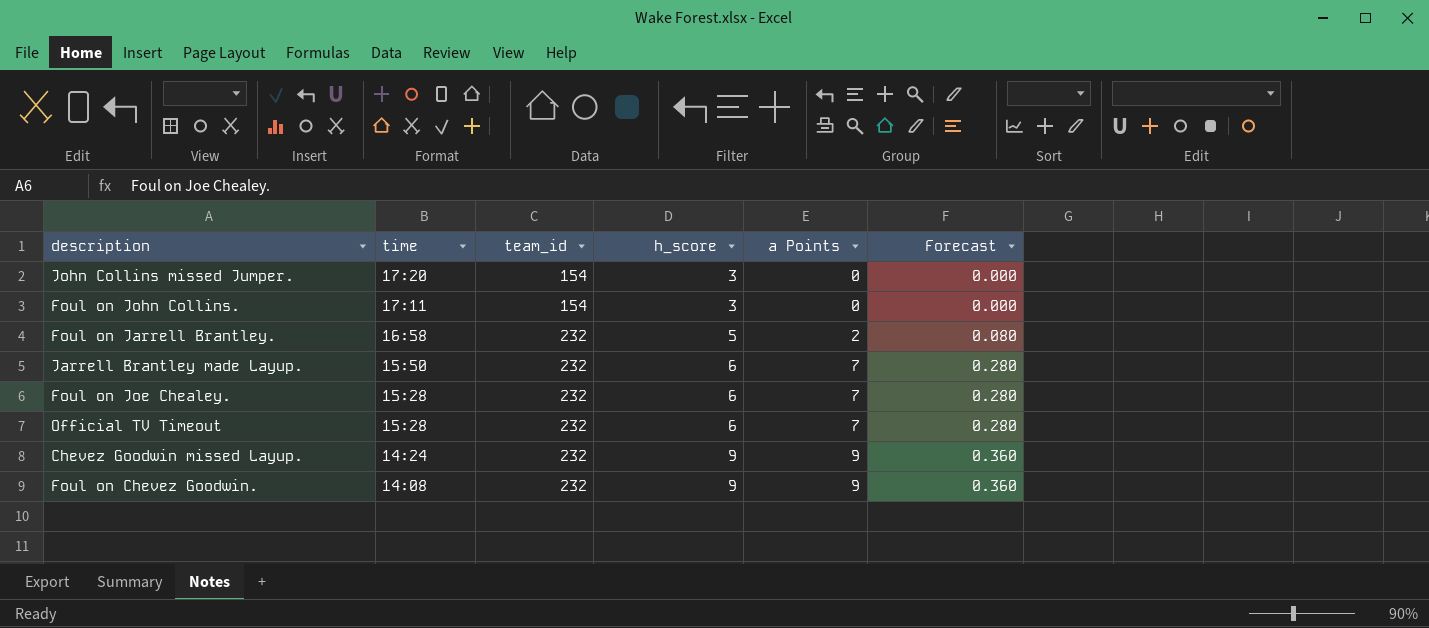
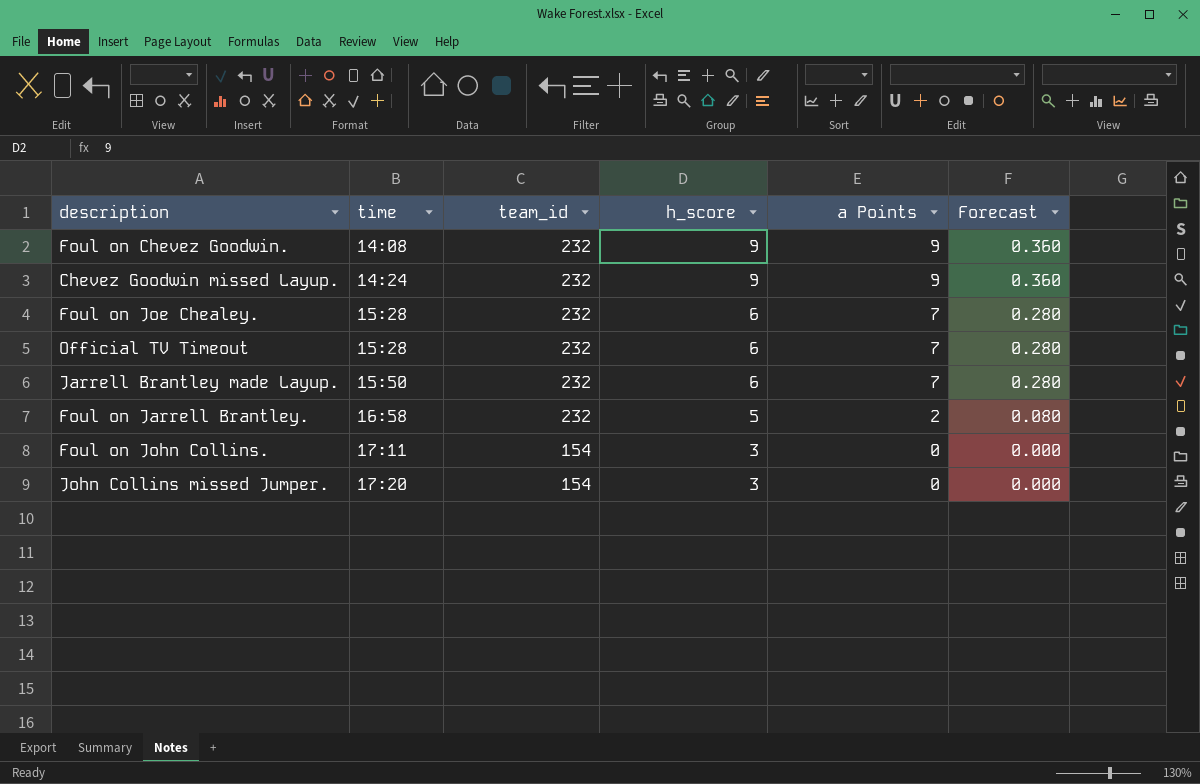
row order: time descending -> time ascending

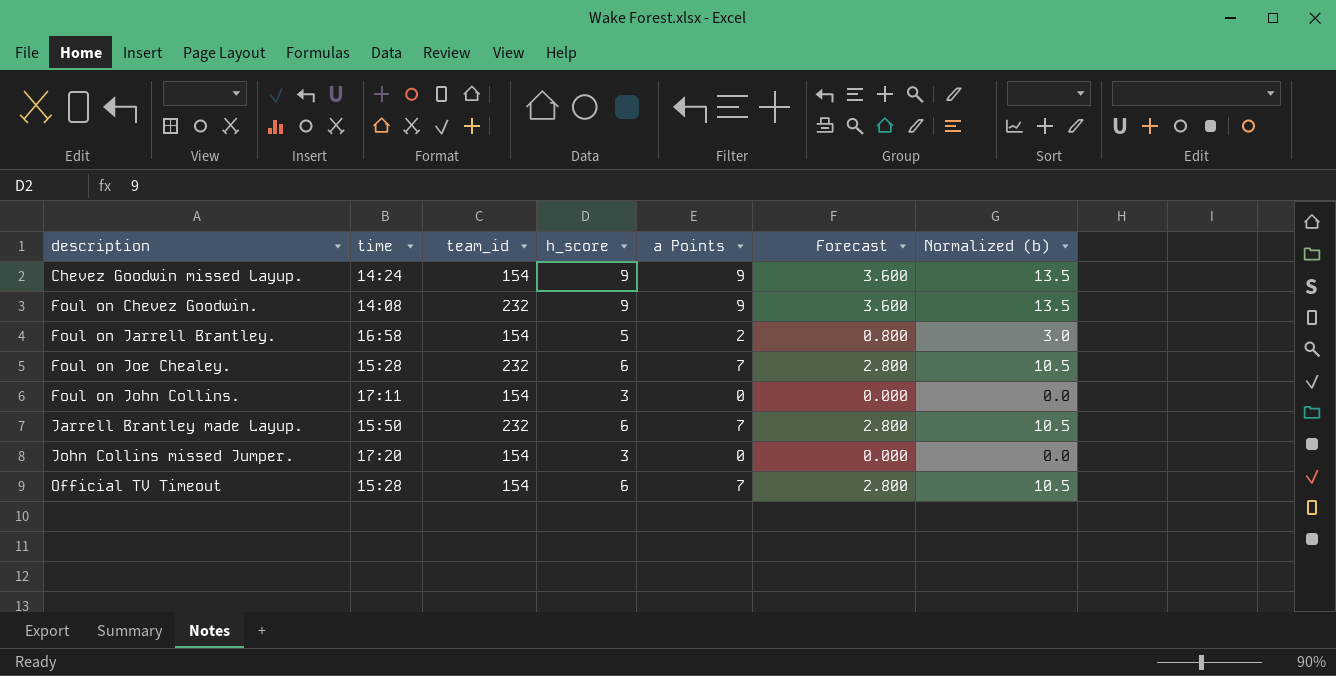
row order: time ascending -> description ascending
column Forecast | formula: [a Points] * 0.04 -> [a Points] * 0.4
column Normalized (b) | formula: none -> [a Points] * 1.5
Chevez Goodwin missed Layup. | team_id: 232 -> 154
Foul on Jarrell Brantley. | team_id: 232 -> 154
Official TV Timeout | team_id: 232 -> 154

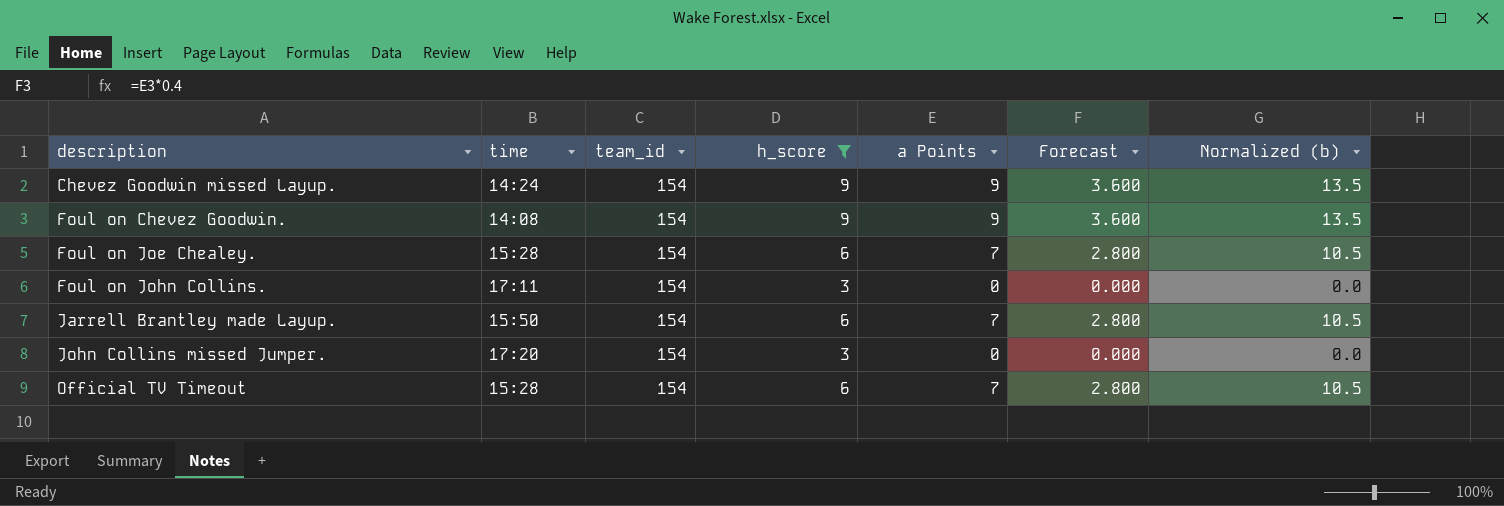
filter: none -> h_score != 5
Foul on Chevez Goodwin. | team_id: 232 -> 154
Foul on Joe Chealey. | team_id: 232 -> 154
Jarrell Brantley made Layup. | team_id: 232 -> 154

